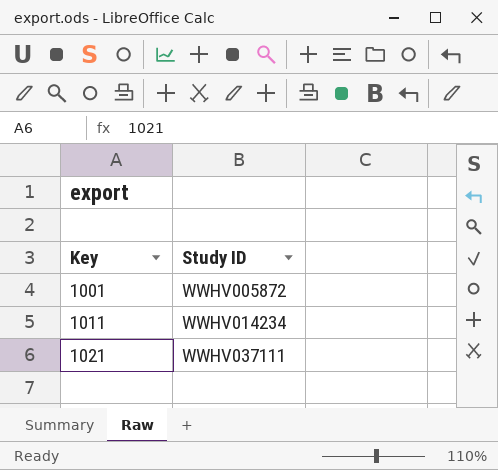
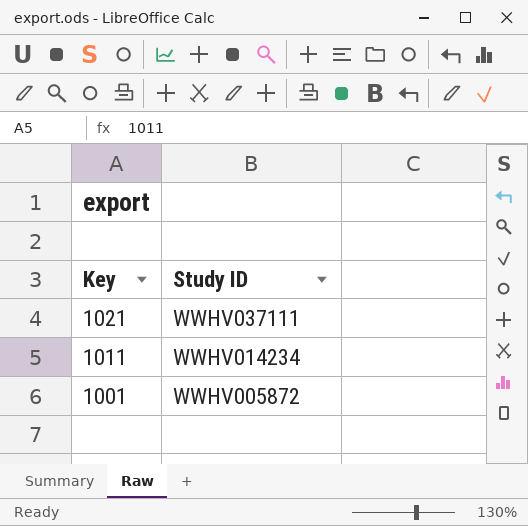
row order: Key ascending -> Key descending

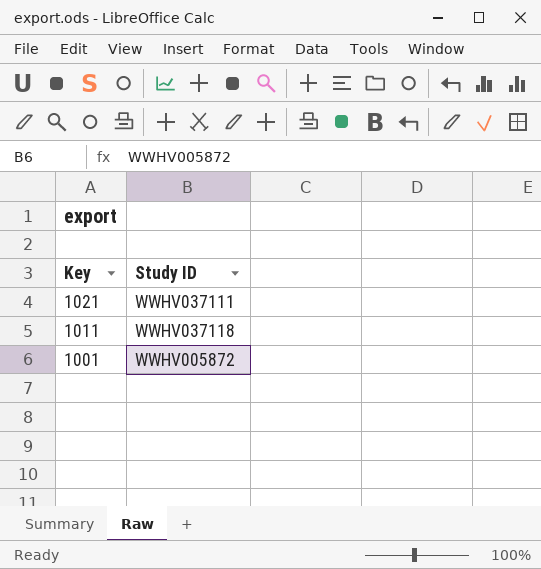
1011 | Study ID: WWHV014234 -> WWHV037118

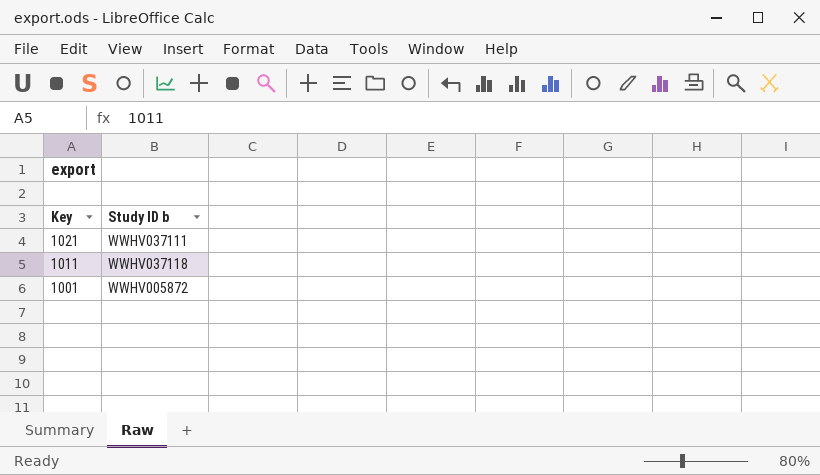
column name: Study ID -> Study ID b

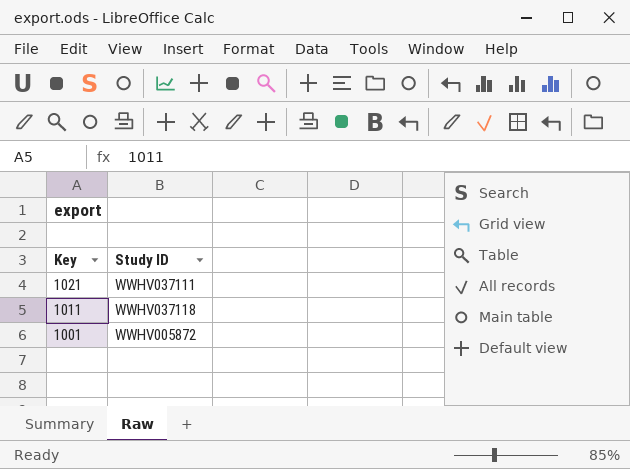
column name: Study ID b -> Study ID

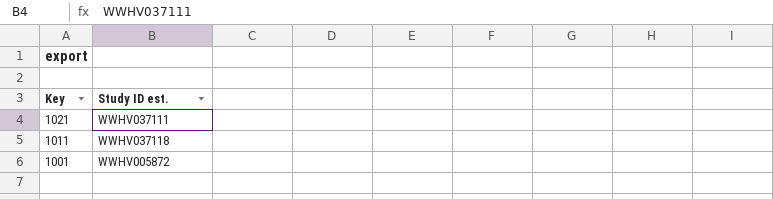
column name: Study ID -> Study ID est.

